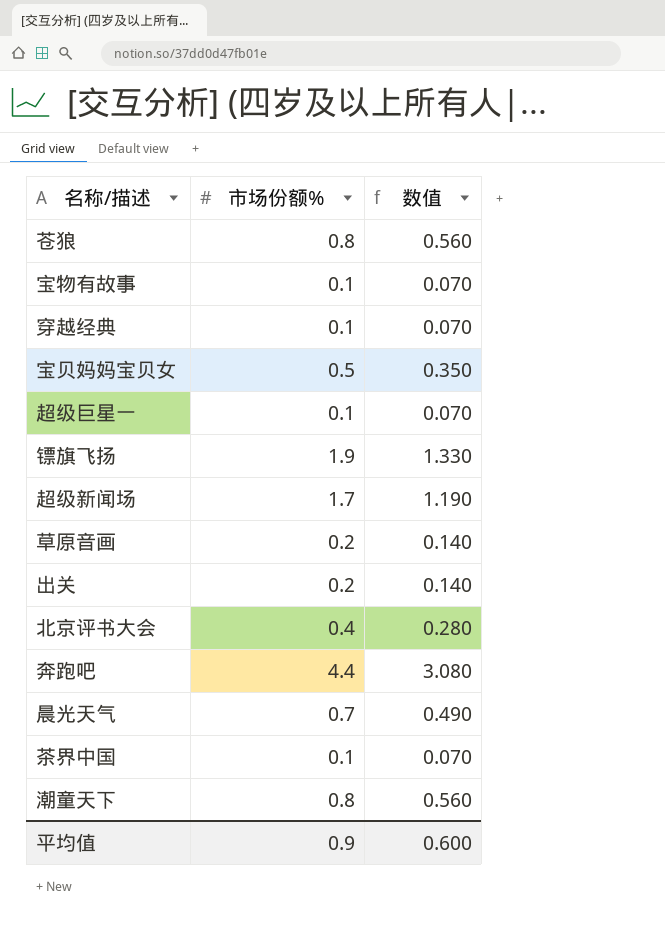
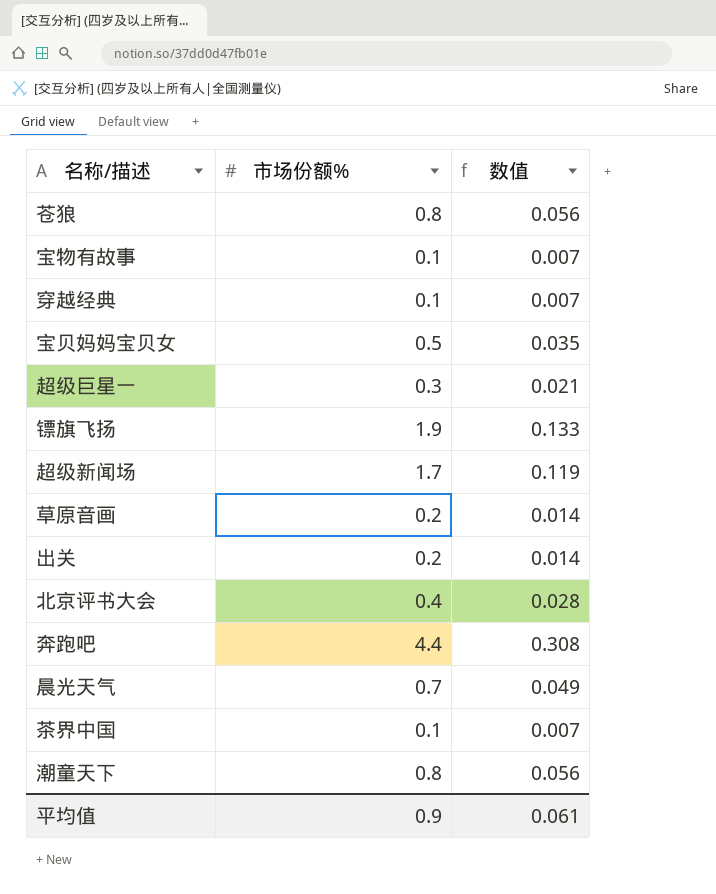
column 数值 | formula: [市场份额%] * 0.7 -> [市场份额%] * 0.07
超级巨星一 | 市场份额%: 0.1 -> 0.3
平均值 | 数值: 0.600 -> 0.061

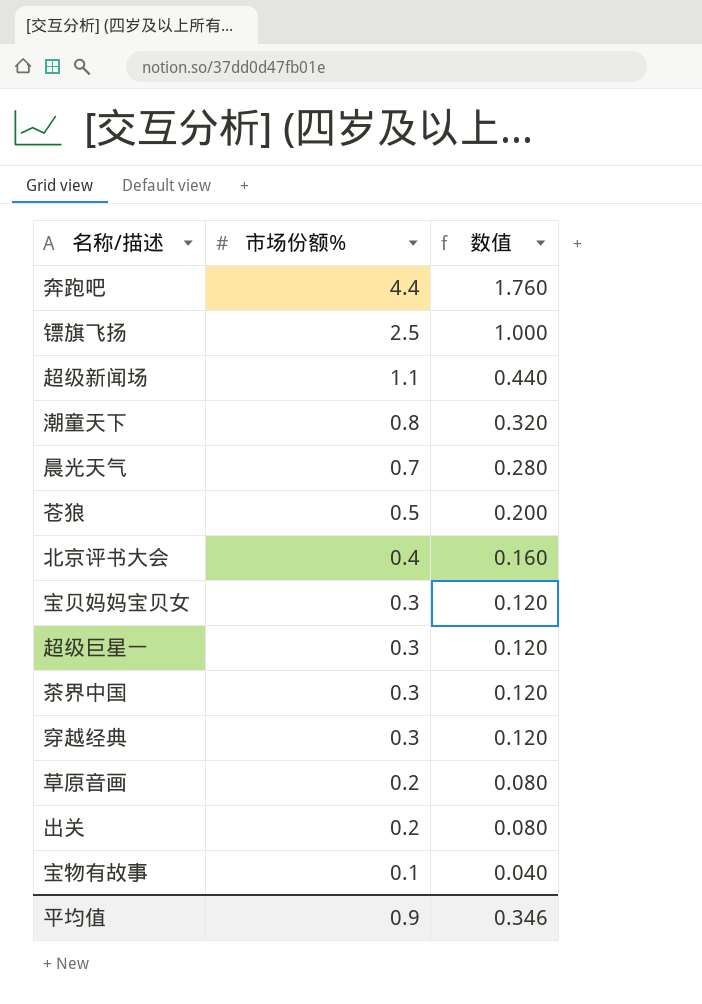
row order: none -> 市场份额% descending
column 数值 | formula: [市场份额%] * 0.07 -> [市场份额%] * 0.4
镖旗飞扬 | 市场份额%: 1.9 -> 2.5
超级新闻场 | 市场份额%: 1.7 -> 1.1
苍狼 | 市场份额%: 0.8 -> 0.5
宝贝妈妈宝贝女 | 市场份额%: 0.5 -> 0.3
茶界中国 | 市场份额%: 0.1 -> 0.3
穿越经典 | 市场份额%: 0.1 -> 0.3
平均值 | 数值: 0.061 -> 0.346

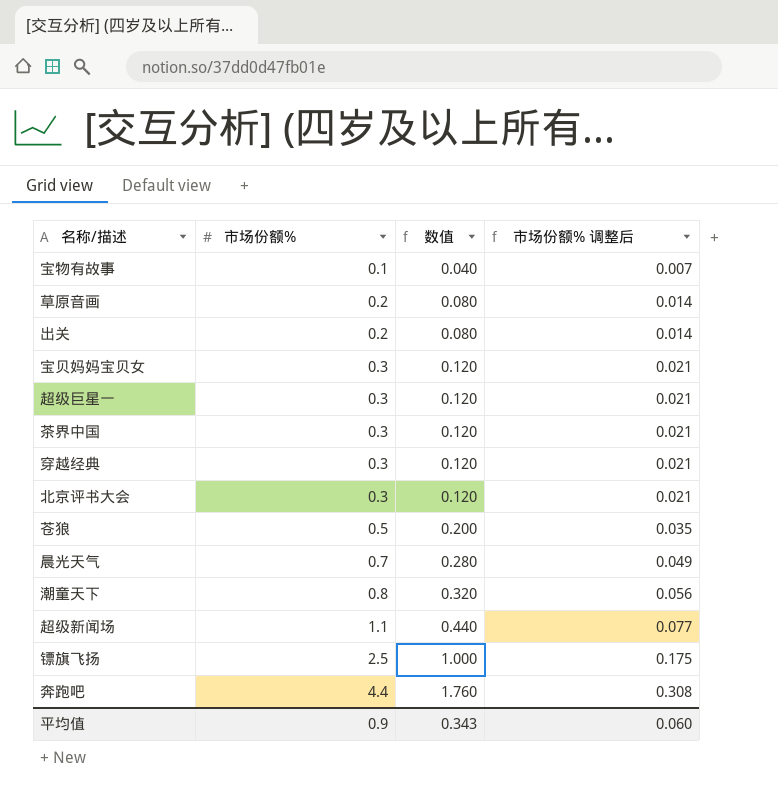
row order: 市场份额% descending -> 市场份额% ascending
column 市场份额% 调整后 | formula: none -> [市场份额%] * 0.07
北京评书大会 | 市场份额%: 0.4 -> 0.3
北京评书大会 | 数值: 0.160 -> 0.120
平均值 | 数值: 0.346 -> 0.343

